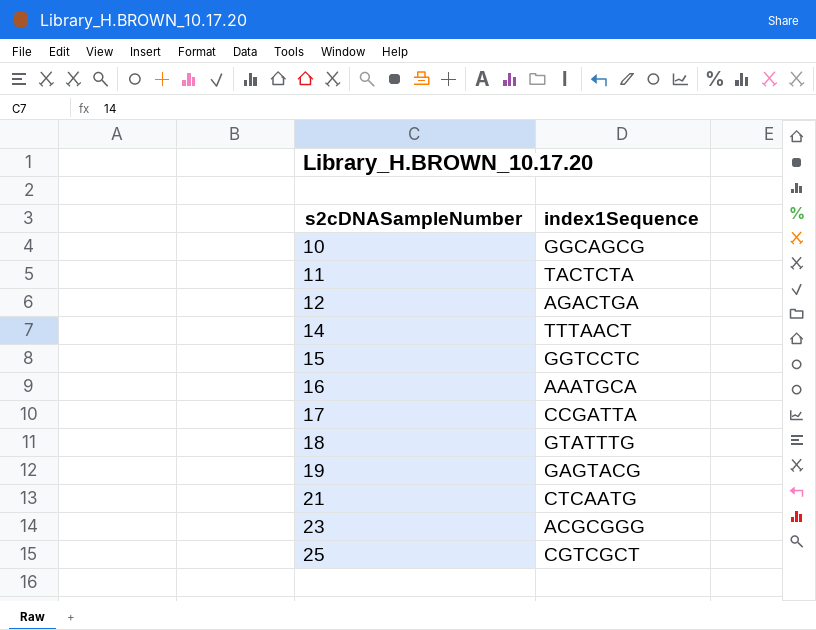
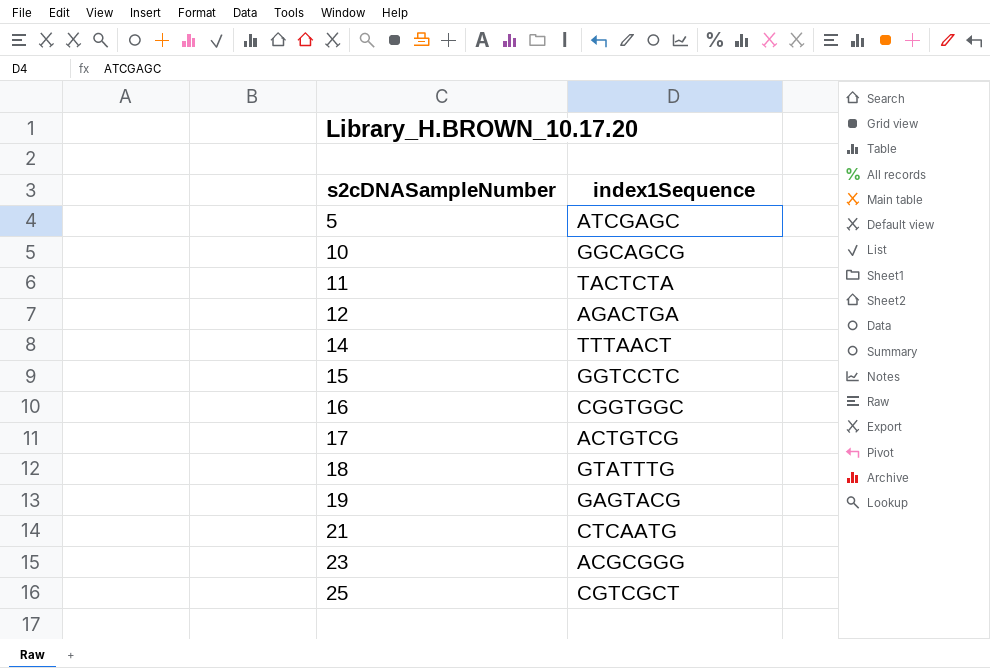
row 5: none -> ATCGAGC
16 | index1Sequence: AAATGCA -> CGGTGGC
17 | index1Sequence: CCGATTA -> ACTGTCG

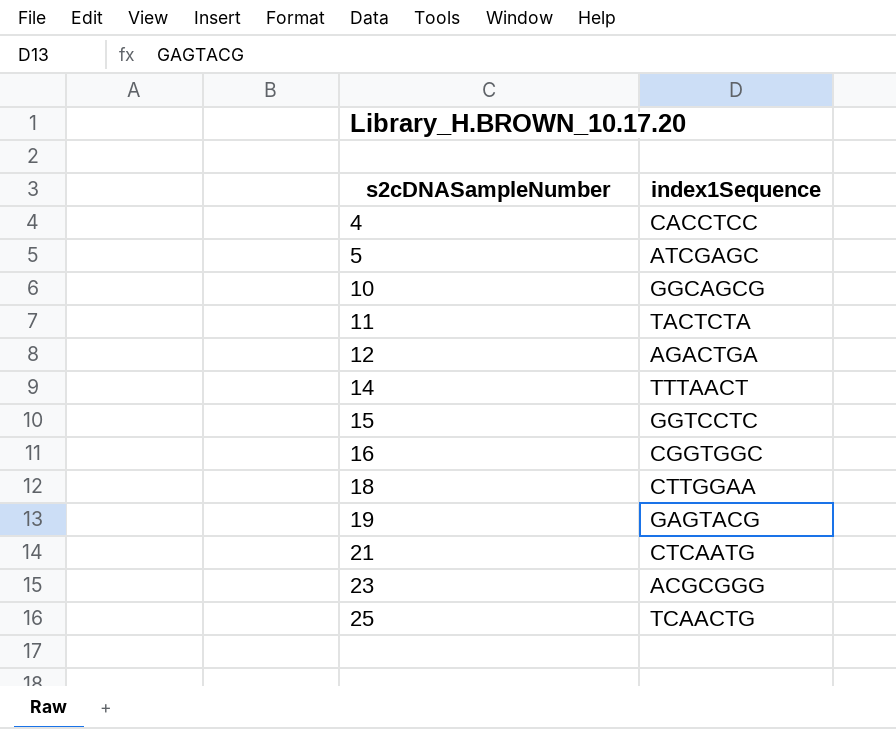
row 17: ACTGTCG -> none
row 4: none -> CACCTCC
18 | index1Sequence: GTATTTG -> CTTGGAA
25 | index1Sequence: CGTCGCT -> TCAACTG

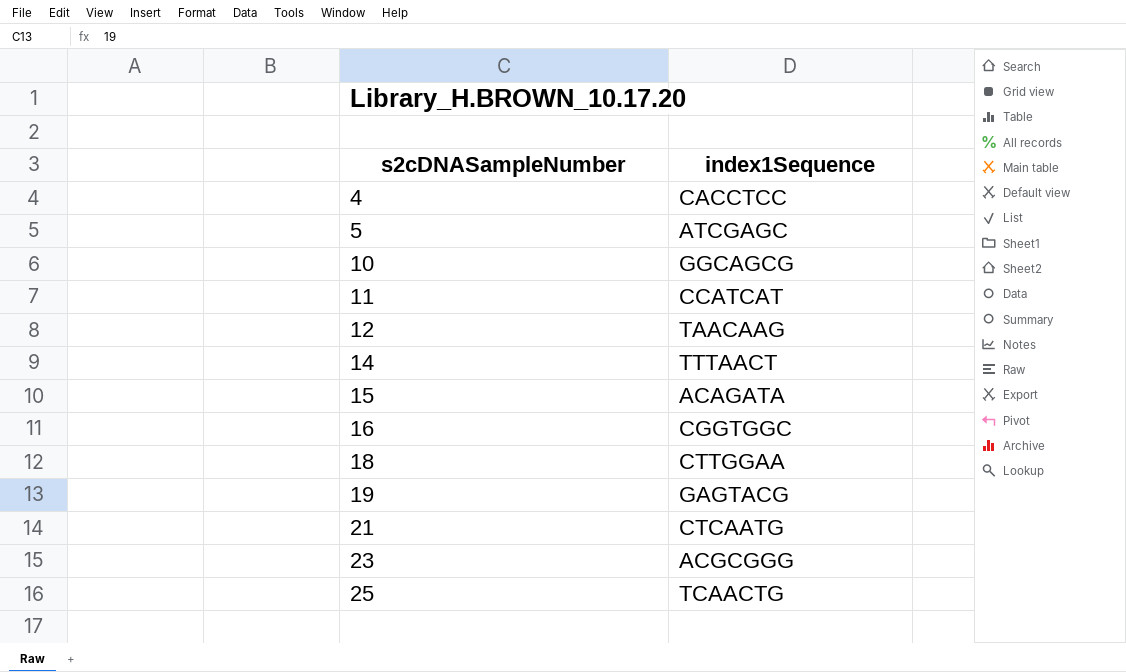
11 | index1Sequence: TACTCTA -> CCATCAT
12 | index1Sequence: AGACTGA -> TAACAAG
15 | index1Sequence: GGTCCTC -> ACAGATA

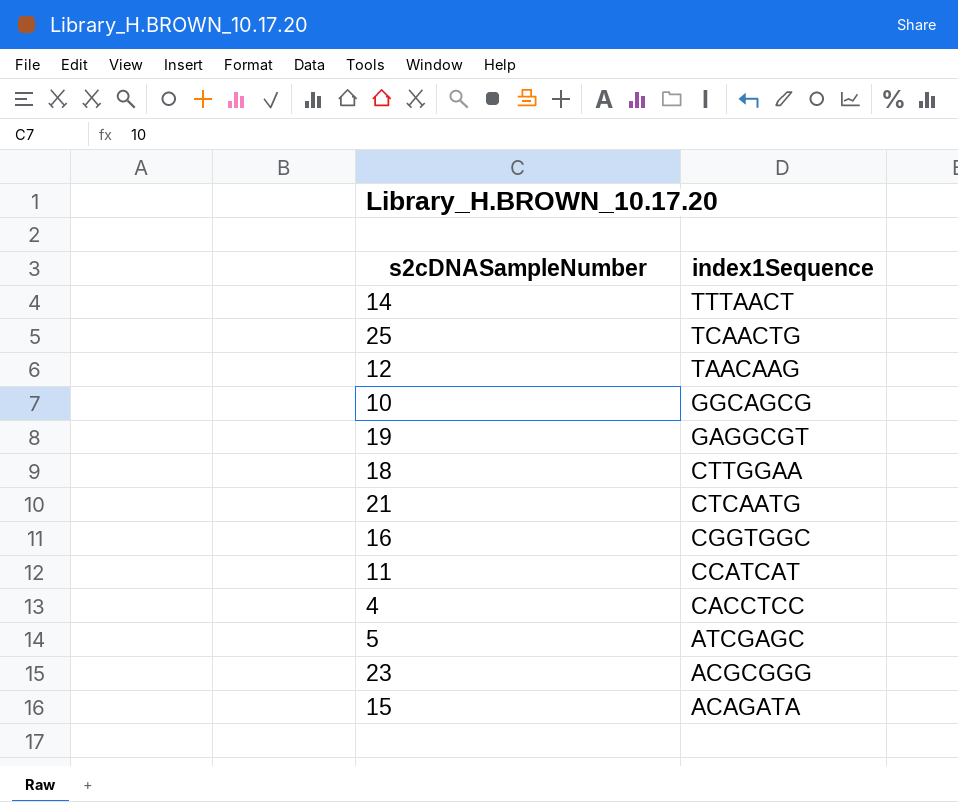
row order: s2cDNASampleNumber ascending -> index1Sequence descending
19 | index1Sequence: GAGTACG -> GAGGCGT

